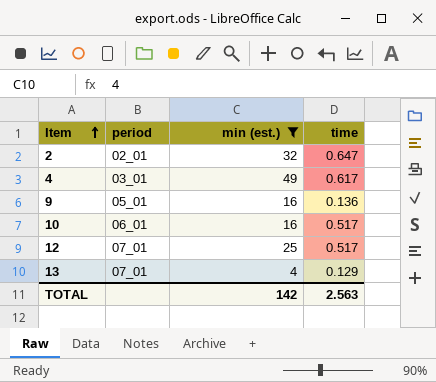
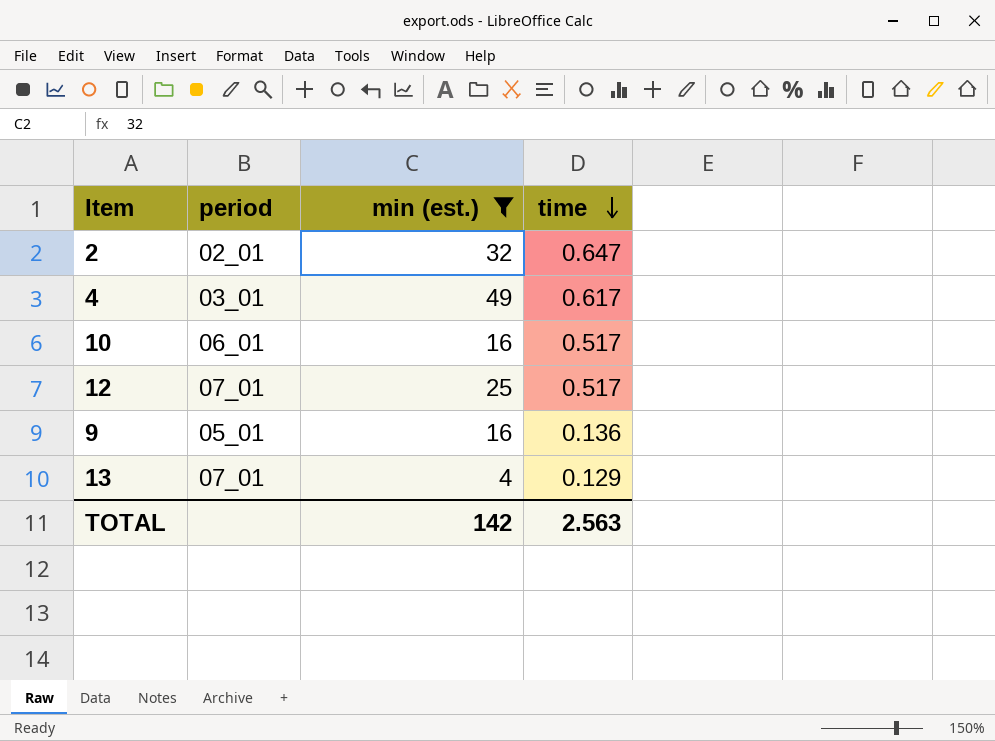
row order: Item ascending -> time descending

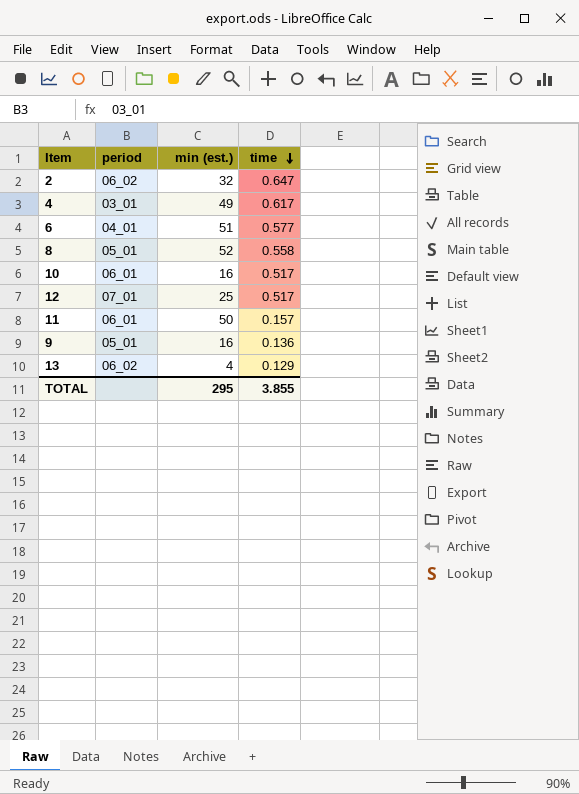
filter: min (est.) <= 49 -> none
2 | period: 02_01 -> 06_02
13 | period: 07_01 -> 06_02
TOTAL | min (est.): 142 -> 295
TOTAL | time: 2.563 -> 3.855

